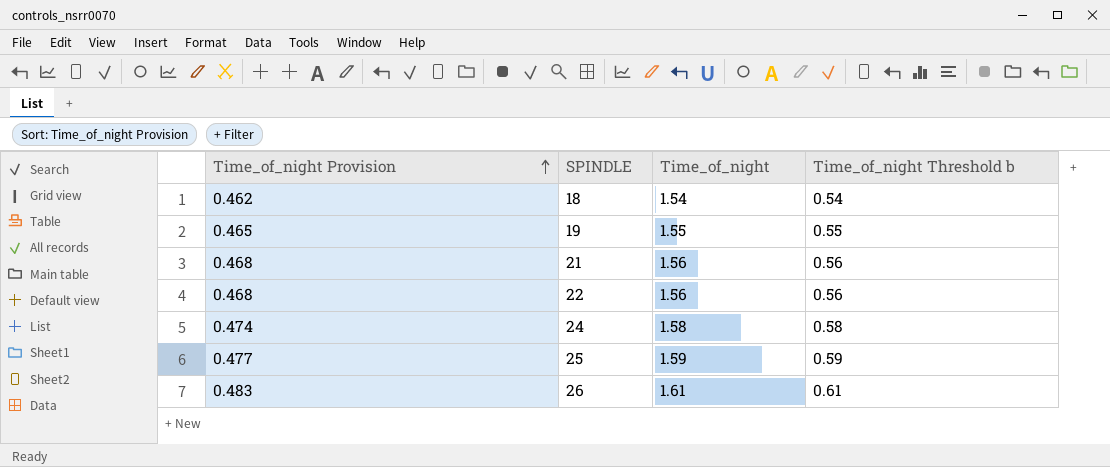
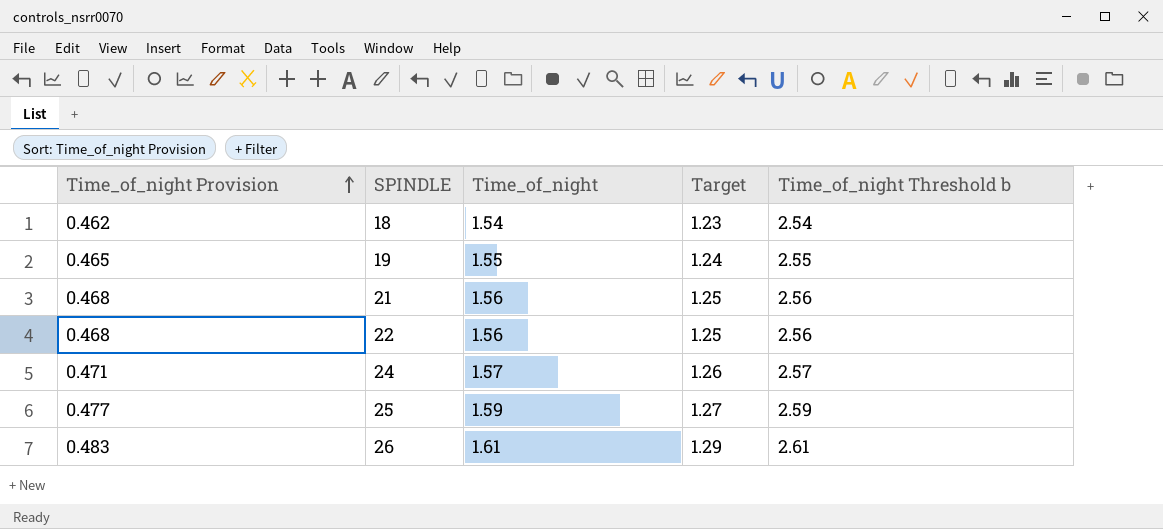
column Target | formula: none -> [Time_of_night] * 0.8
column Time_of_night Threshold b | formula: [Time_of_night] - 1 -> [Time_of_night] + 1
24 | Time_of_night Provision: 0.474 -> 0.471
24 | Time_of_night: 1.58 -> 1.57

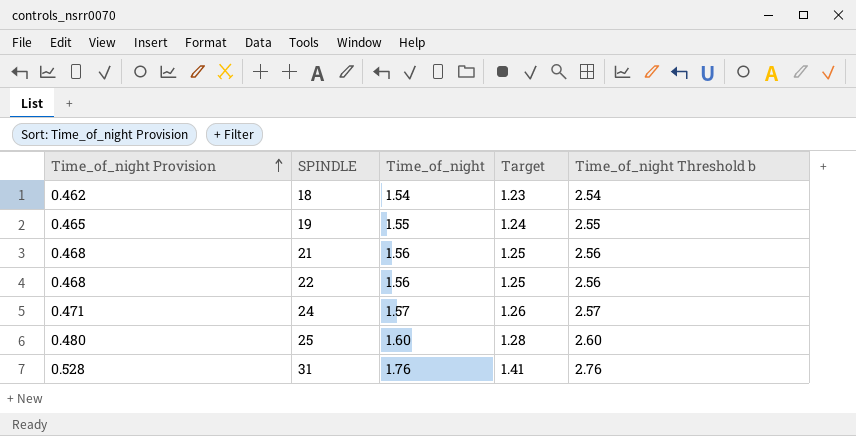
row 26: 0.483 | 1.61 | 1.29 | 2.61 -> none
25 | Time_of_night Provision: 0.477 -> 0.480
25 | Time_of_night: 1.59 -> 1.60
25 | Target: 1.27 -> 1.28
25 | Time_of_night Threshold b: 2.59 -> 2.60
row 31: none -> 0.528 | 1.76 | 1.41 | 2.76

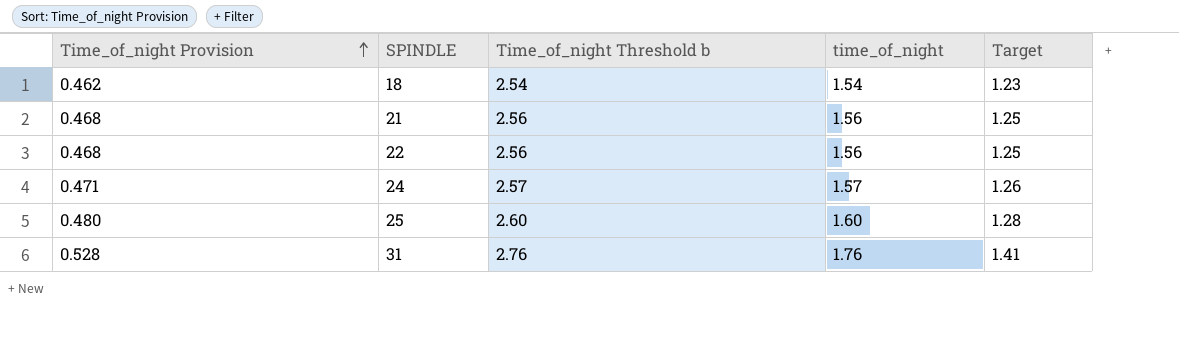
column Time_of_night Threshold b | position: 5 -> 3
column name: Time_of_night -> time_of_night
row 19: 0.465 | 1.55 | 1.24 | 2.55 -> none

